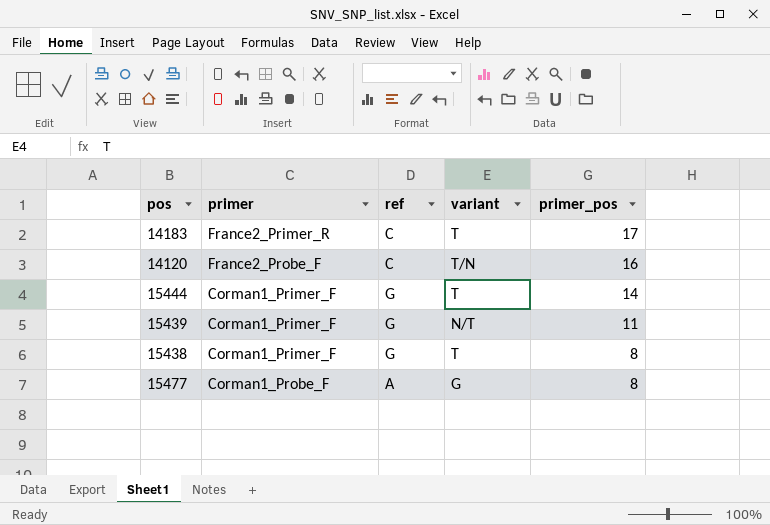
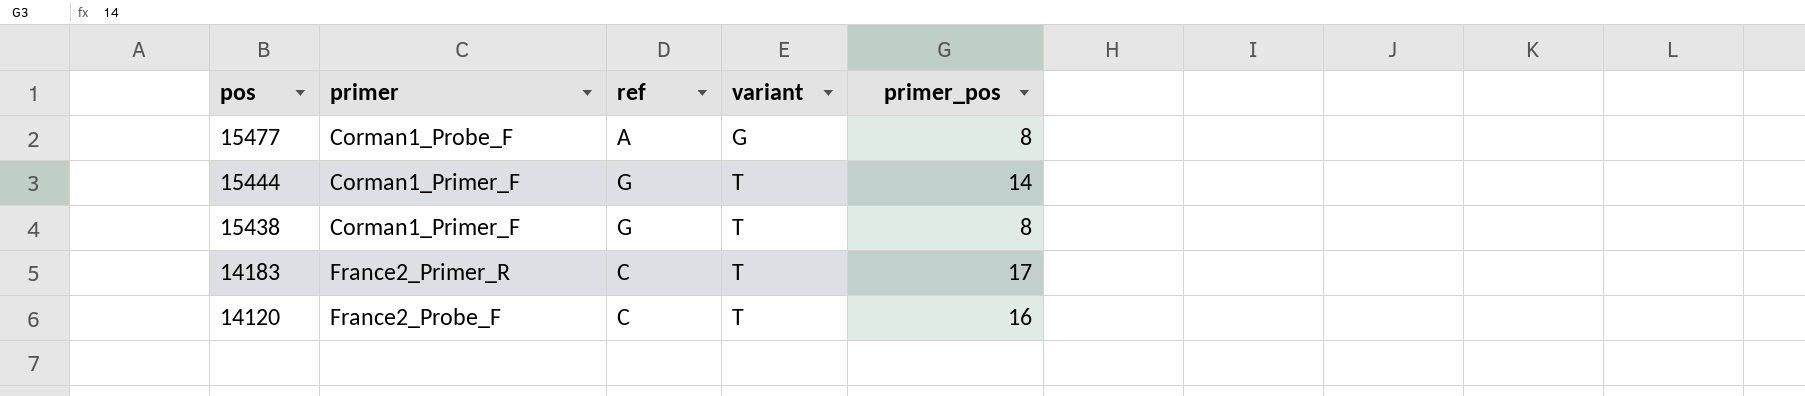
row order: primer_pos descending -> pos descending
row 15439: Corman1_Primer_F | G | N/T | 11 -> none
14120 | variant: T/N -> T

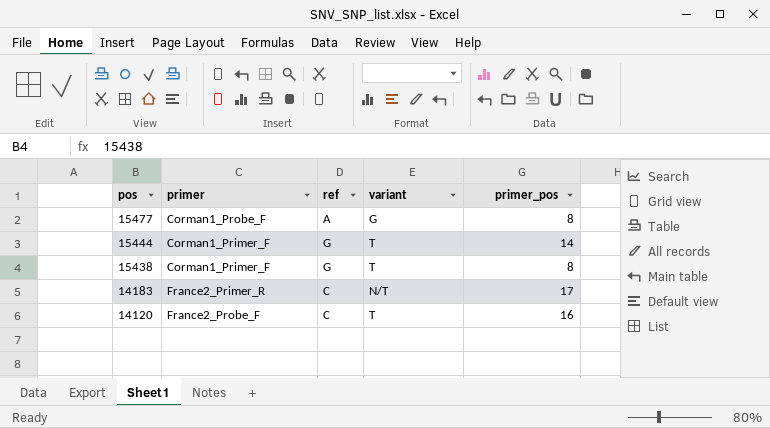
14183 | variant: T -> N/T

